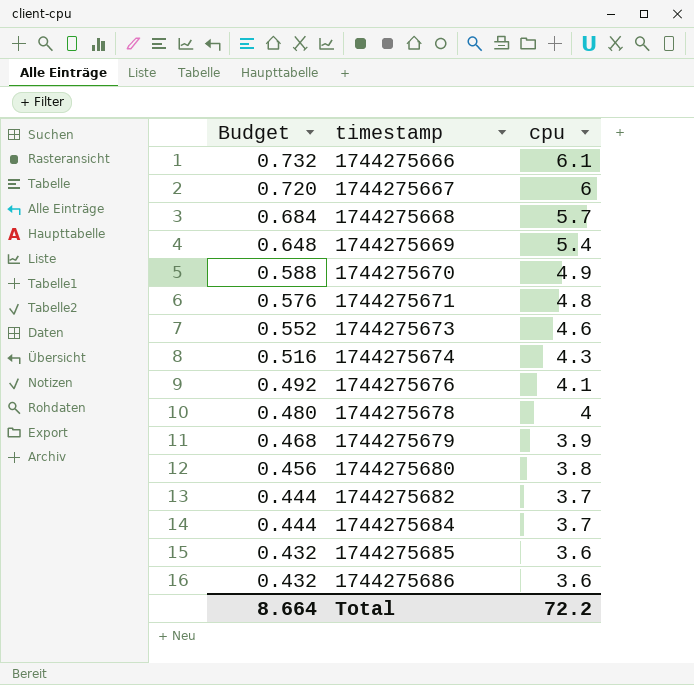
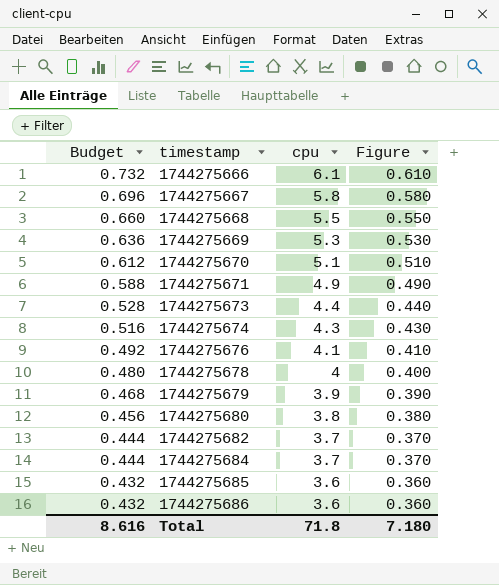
column Figure | formula: none -> [cpu] * 0.1
1744275667 | Budget: 0.720 -> 0.696
1744275667 | cpu: 6 -> 5.8
1744275668 | Budget: 0.684 -> 0.660
1744275668 | cpu: 5.7 -> 5.5
1744275669 | Budget: 0.648 -> 0.636
1744275669 | cpu: 5.4 -> 5.3
1744275670 | Budget: 0.588 -> 0.612
1744275670 | cpu: 4.9 -> 5.1
1744275671 | Budget: 0.576 -> 0.588
1744275671 | cpu: 4.8 -> 4.9
1744275673 | Budget: 0.552 -> 0.528
1744275673 | cpu: 4.6 -> 4.4
Total | Budget: 8.664 -> 8.616
Total | cpu: 72.2 -> 71.8

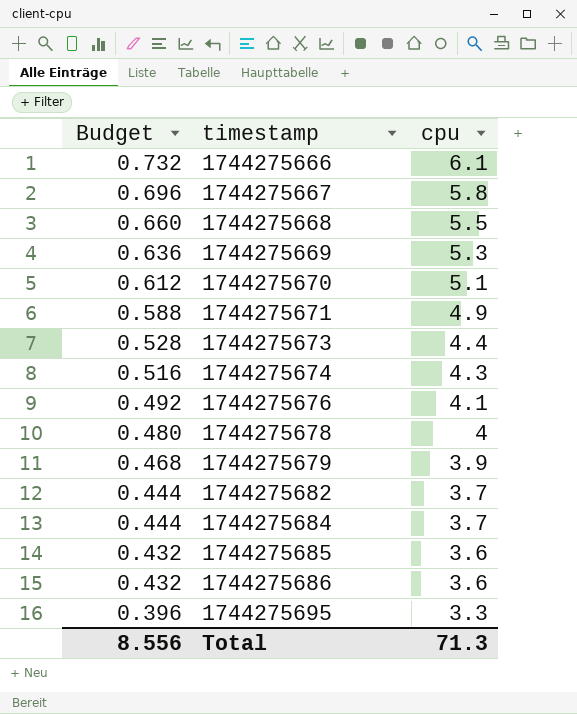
column Figure | formula: [cpu] * 0.1 -> none
row 1744275680: 0.456 | 3.8 | 0.380 -> none
row 1744275695: none -> 0.396 | 3.3
Total | Budget: 8.616 -> 8.556
Total | cpu: 71.8 -> 71.3

